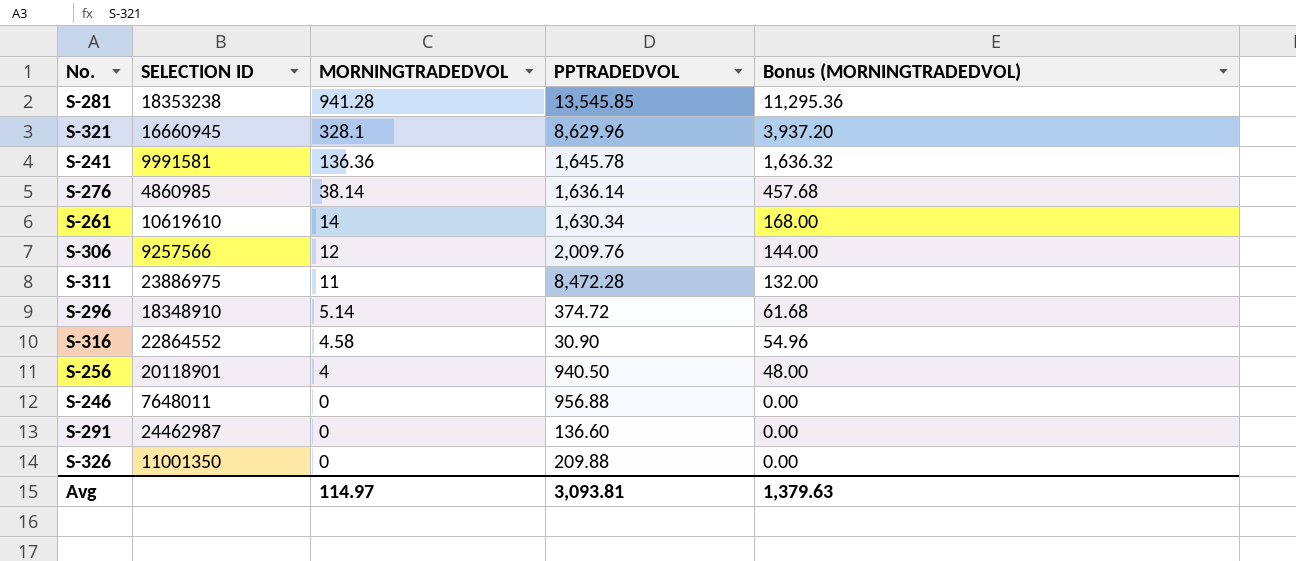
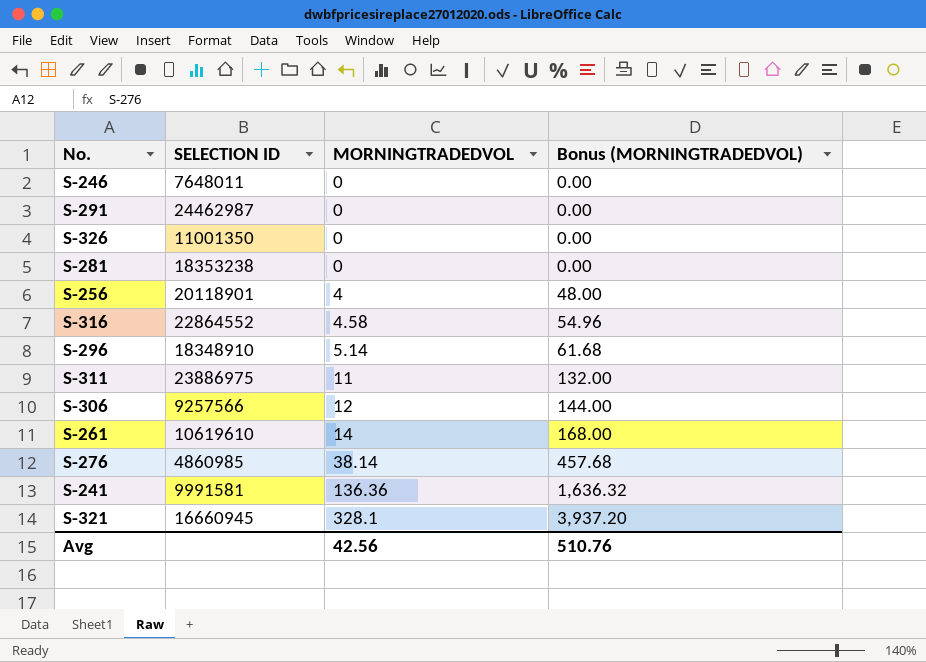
row order: MORNINGTRADEDVOL descending -> MORNINGTRADEDVOL ascending
column PPTRADEDVOL | position: 4 -> none
S-281 | MORNINGTRADEDVOL: 941.28 -> 0
S-281 | Bonus (MORNINGTRADEDVOL): 11,295.36 -> 0.00
Avg | MORNINGTRADEDVOL: 114.97 -> 42.56
Avg | Bonus (MORNINGTRADEDVOL): 1,379.63 -> 510.76

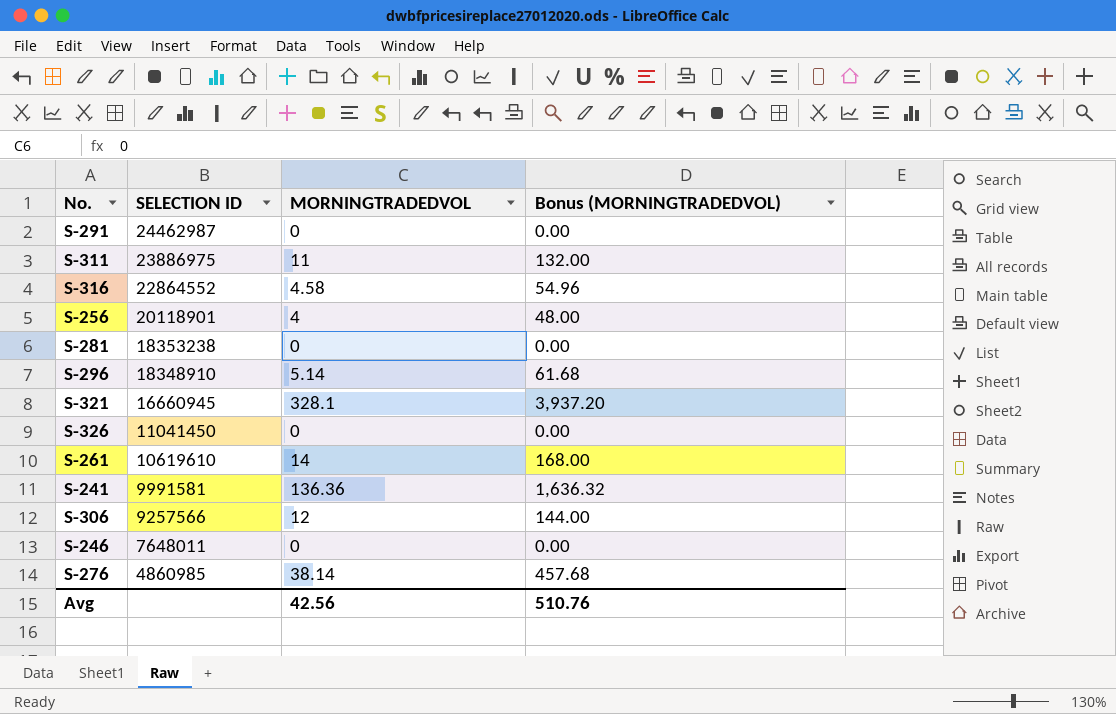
row order: MORNINGTRADEDVOL ascending -> SELECTION ID descending
S-326 | SELECTION ID: 11001350 -> 11041450

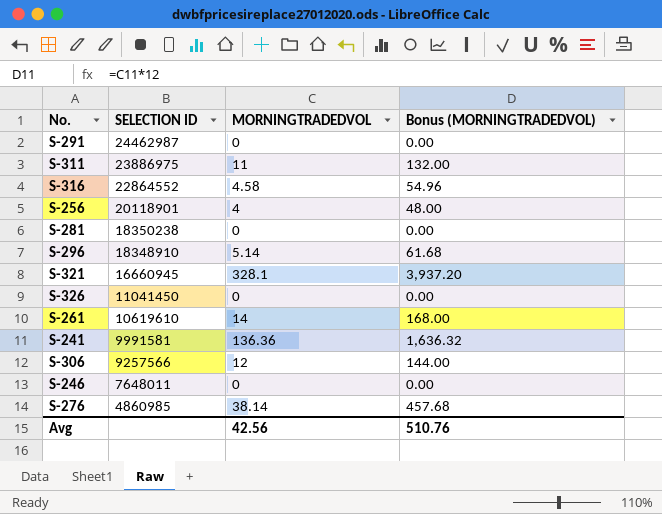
S-281 | SELECTION ID: 18353238 -> 18350238

